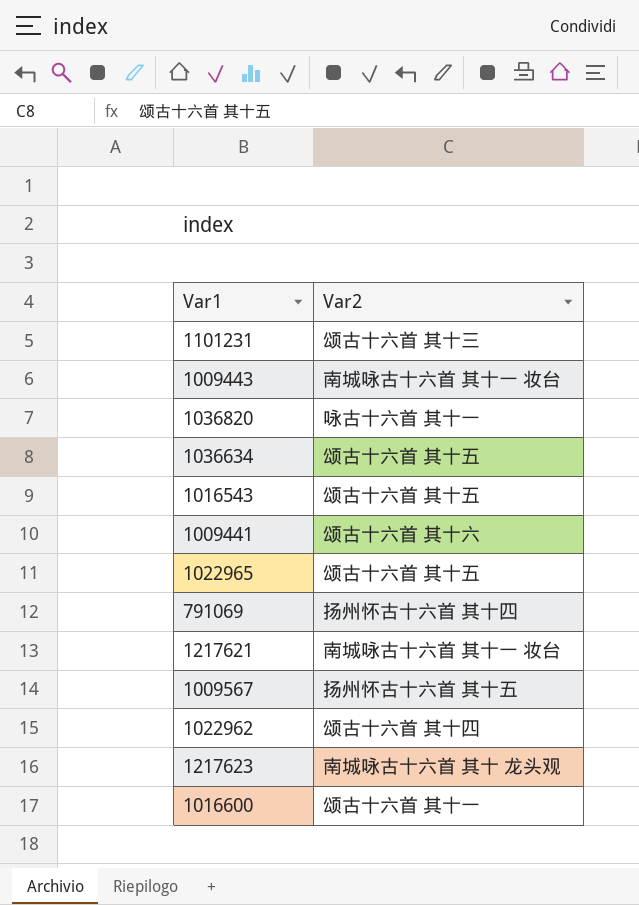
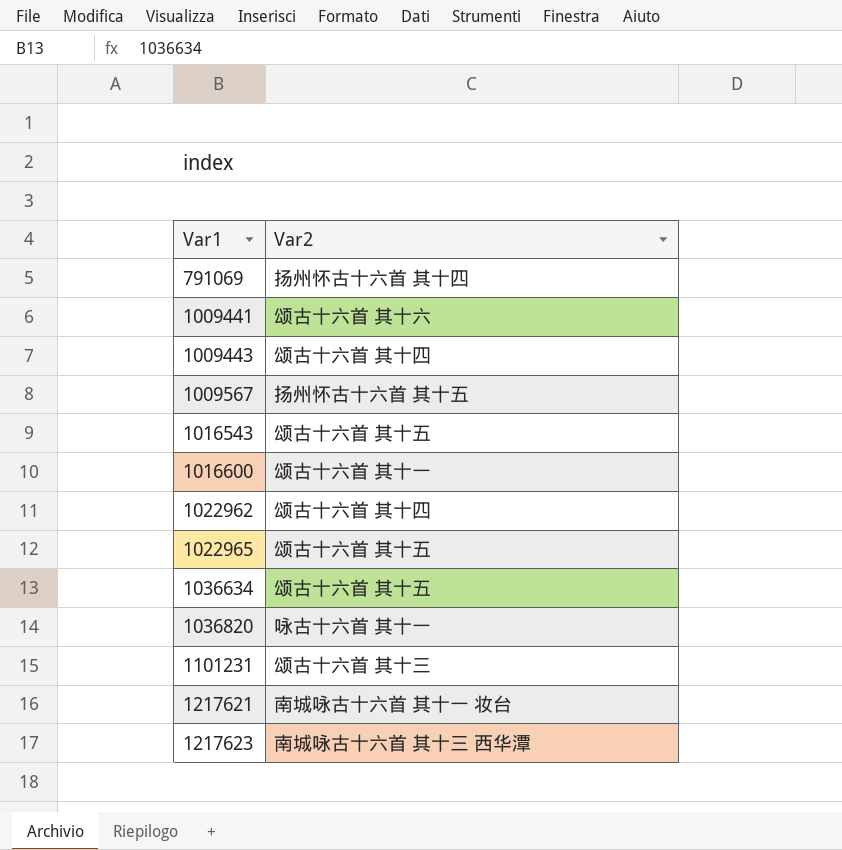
row order: none -> Var1 ascending
1009443 | Var2: 南城咏古十六首 其十一 妆台 -> 颂古十六首 其十四
1217623 | Var2: 南城咏古十六首 其十 龙头观 -> 南城咏古十六首 其十三 西华潭

